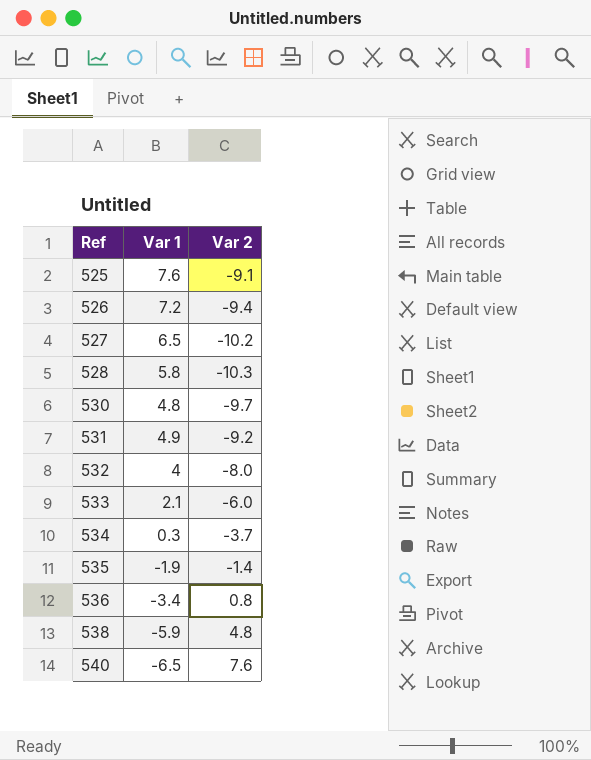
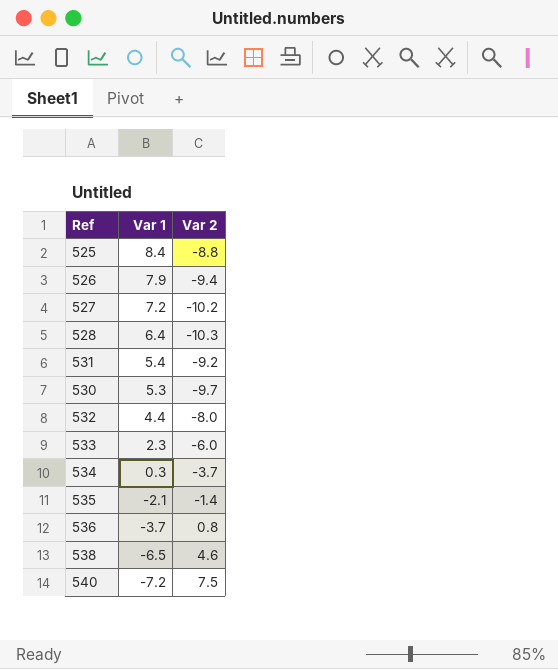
row order: Ref ascending -> Var 1 descending
525 | Var 1: 7.6 -> 8.4
525 | Var 2: -9.1 -> -8.8
526 | Var 1: 7.2 -> 7.9
527 | Var 1: 6.5 -> 7.2
528 | Var 1: 5.8 -> 6.4
531 | Var 1: 4.9 -> 5.4
530 | Var 1: 4.8 -> 5.3
532 | Var 1: 4 -> 4.4
533 | Var 1: 2.1 -> 2.3
535 | Var 1: -1.9 -> -2.1
536 | Var 1: -3.4 -> -3.7
538 | Var 1: -5.9 -> -6.5
538 | Var 2: 4.8 -> 4.6
540 | Var 1: -6.5 -> -7.2
540 | Var 2: 7.6 -> 7.5

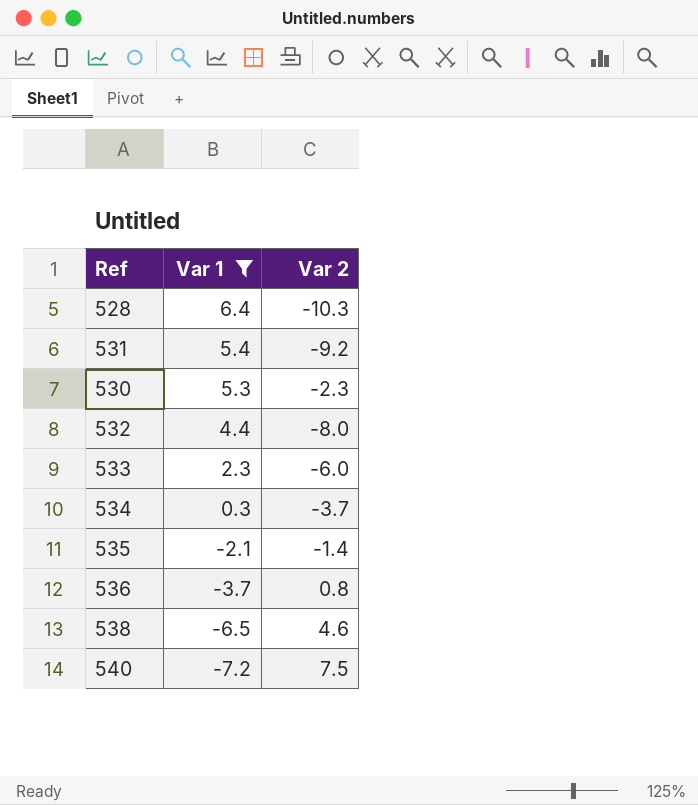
filter: none -> Var 1 <= 6.4
530 | Var 2: -9.7 -> -2.3

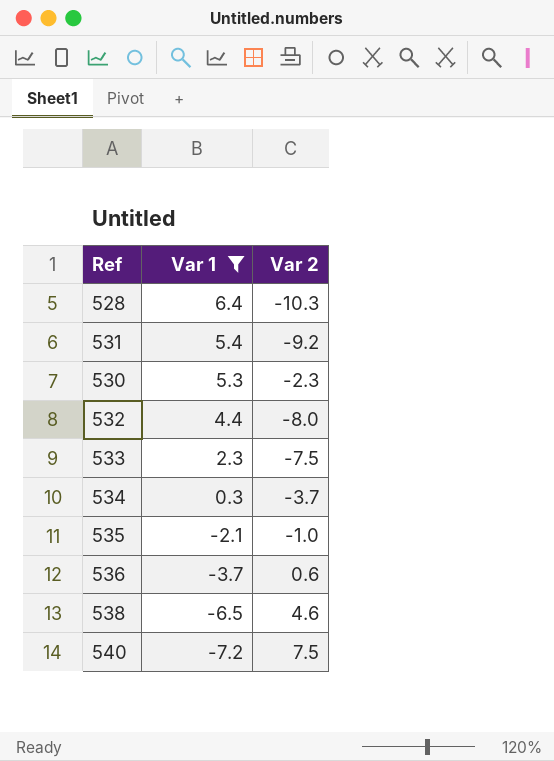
533 | Var 2: -6.0 -> -7.5
535 | Var 2: -1.4 -> -1.0
536 | Var 2: 0.8 -> 0.6

